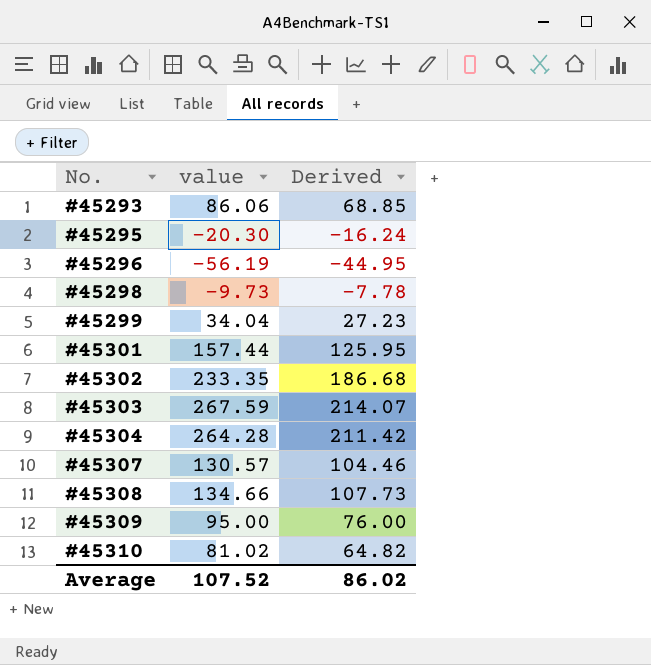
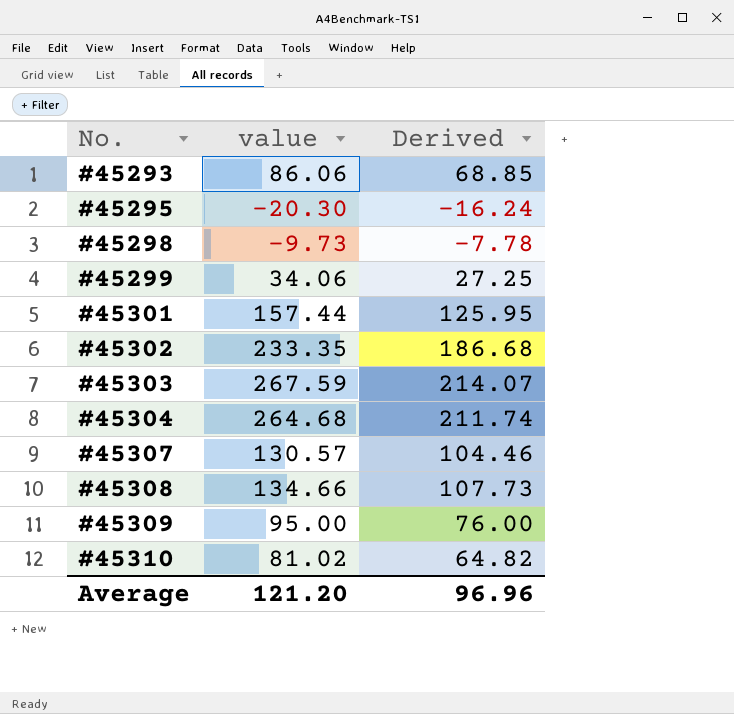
row #45296: -56.19 | -44.95 -> none
#45299 | value: 34.04 -> 34.06
#45299 | Derived: 27.23 -> 27.25
#45304 | value: 264.28 -> 264.68
#45304 | Derived: 211.42 -> 211.74
Average | value: 107.52 -> 121.20
Average | Derived: 86.02 -> 96.96

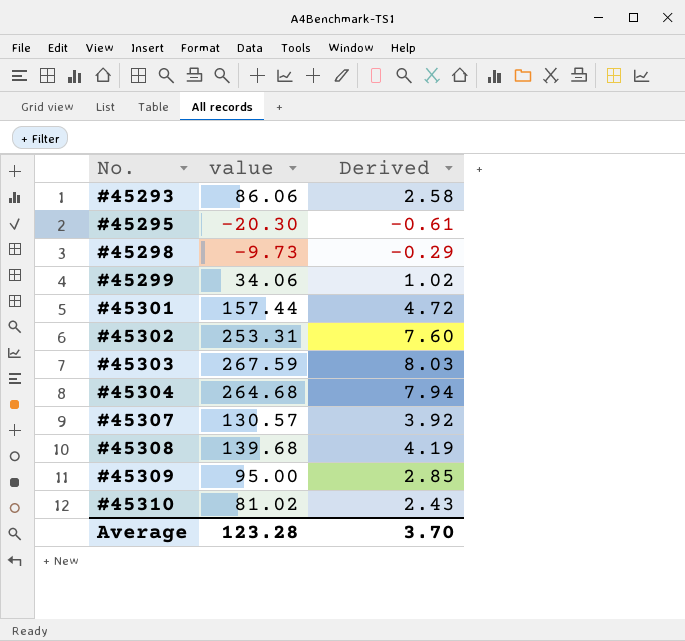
column Derived | formula: [value] * 0.8 -> [value] * 0.03
#45302 | value: 233.35 -> 253.31
#45308 | value: 134.66 -> 139.68
Average | value: 121.20 -> 123.28
Average | Derived: 96.96 -> 3.70

